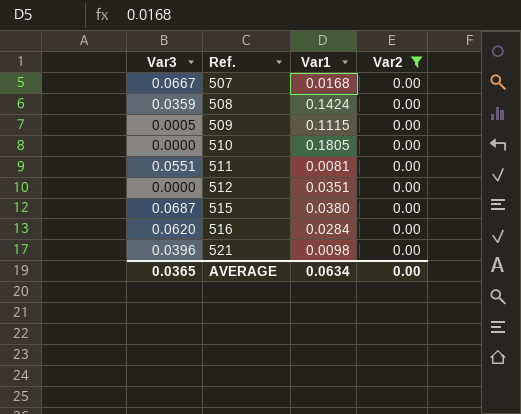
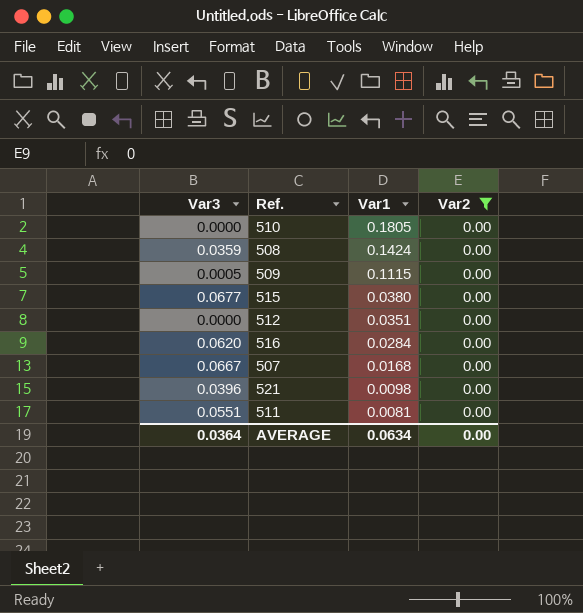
row order: Ref. ascending -> Var1 descending
515 | Var3: 0.0687 -> 0.0677
AVERAGE | Var3: 0.0365 -> 0.0364

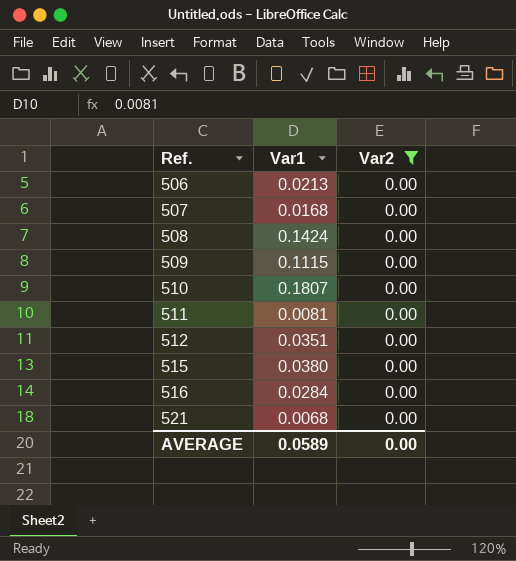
row order: Var1 descending -> Ref. ascending
column Var3 | position: 1 -> none
row 506: none -> 0.0213 | 0.00
510 | Var1: 0.1805 -> 0.1807
521 | Var1: 0.0098 -> 0.0068
AVERAGE | Var1: 0.0634 -> 0.0589

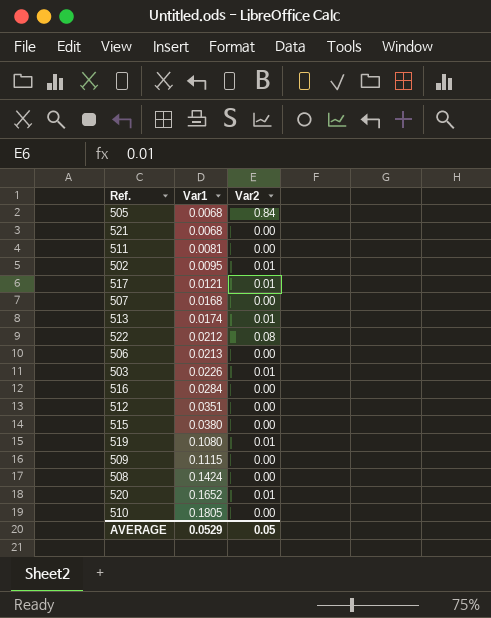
filter: Var2 = 0.00 -> none
row order: Ref. ascending -> Var1 ascending
510 | Var1: 0.1807 -> 0.1805
AVERAGE | Var1: 0.0589 -> 0.0529
AVERAGE | Var2: 0.00 -> 0.05

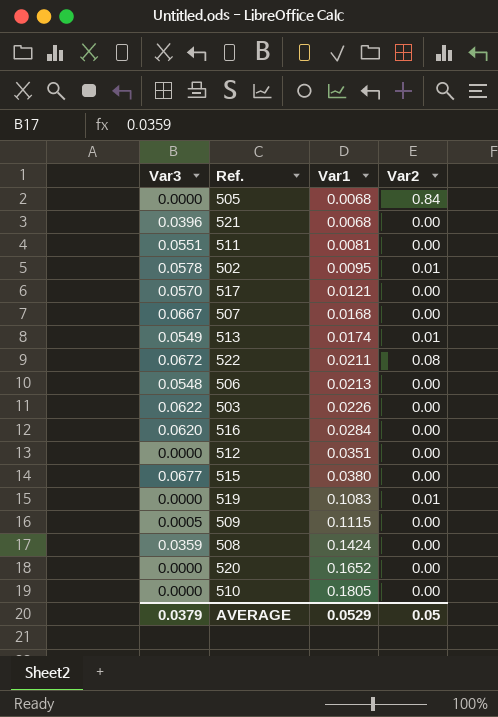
column Var3 | position: none -> 1
517 | Var2: 0.01 -> 0.00
522 | Var1: 0.0212 -> 0.0211
503 | Var2: 0.01 -> 0.00
519 | Var1: 0.1080 -> 0.1083
520 | Var2: 0.01 -> 0.00

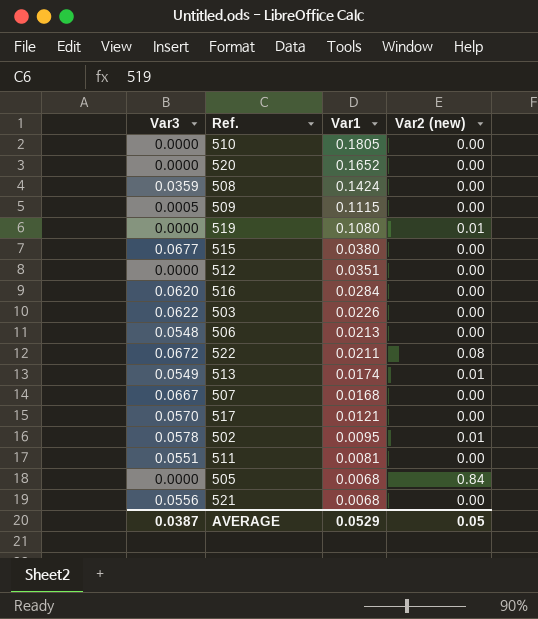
row order: Var1 ascending -> Var1 descending
column name: Var2 -> Var2 (new)
519 | Var1: 0.1083 -> 0.1080
521 | Var3: 0.0396 -> 0.0556
AVERAGE | Var3: 0.0379 -> 0.0387

